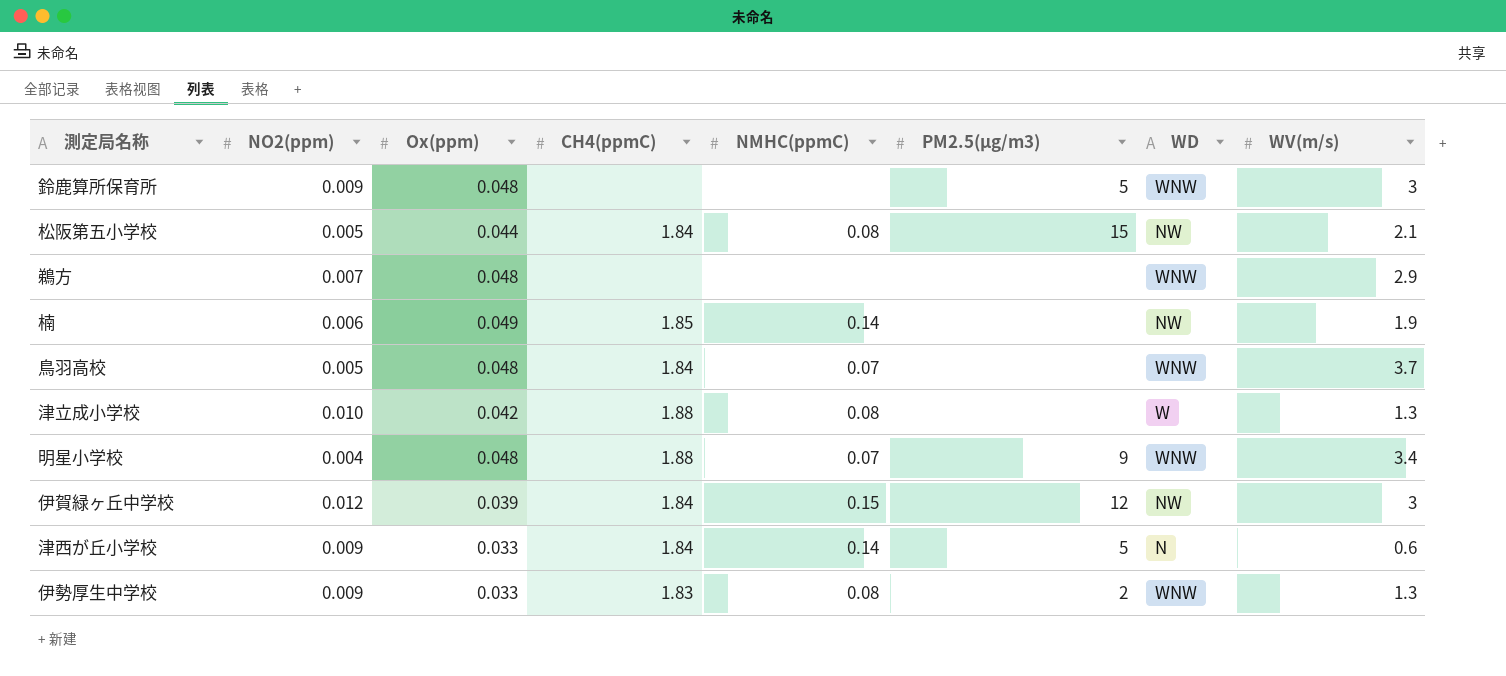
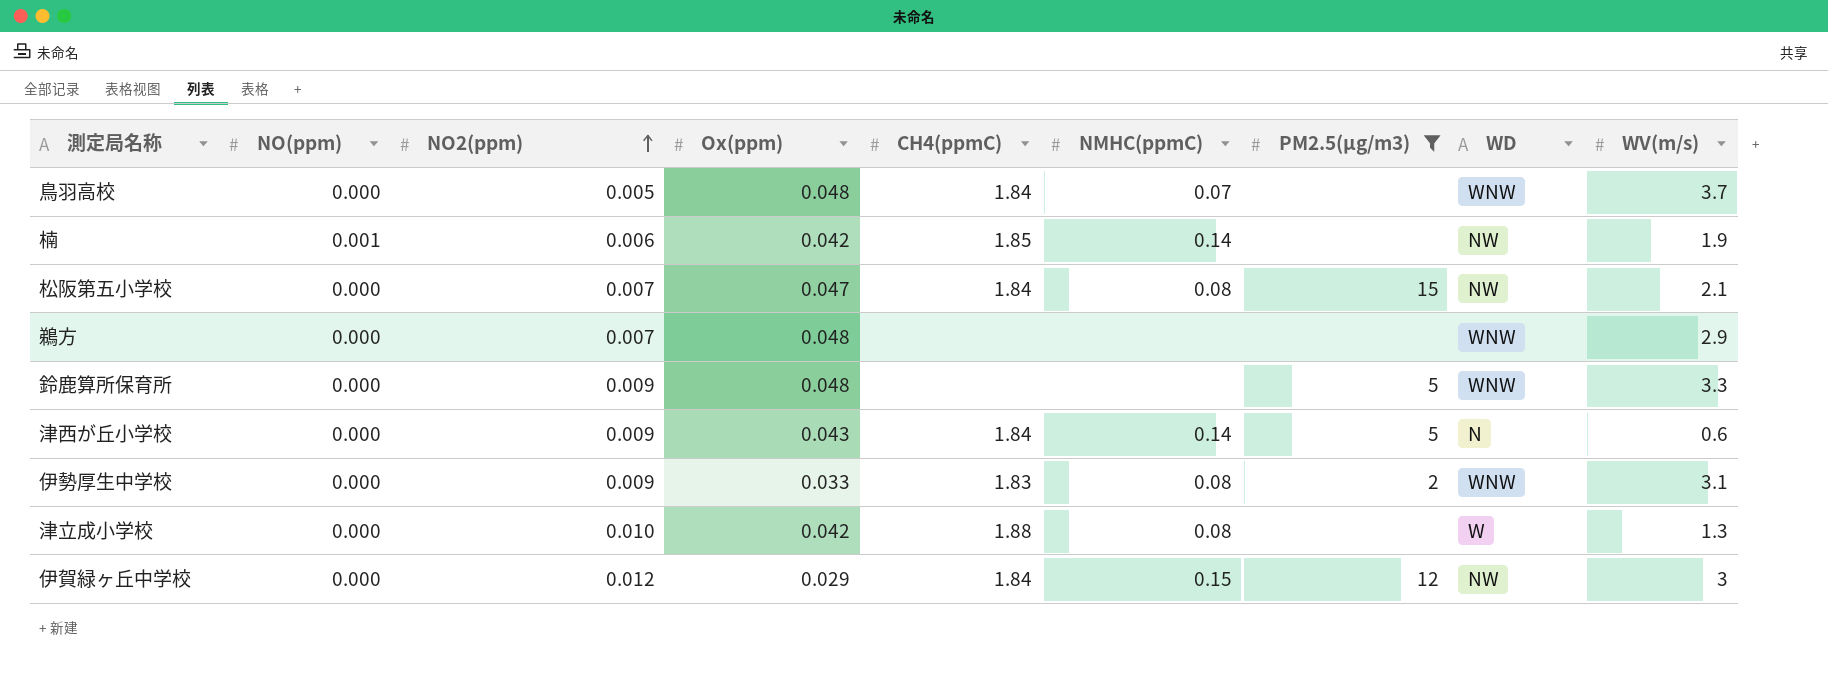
filter: none -> PM2.5(μg/m3) != 9
row order: none -> NO2(ppm) ascending
column NO(ppm) | position: none -> 2
楠 | Ox(ppm): 0.049 -> 0.042
松阪第五小学校 | NO2(ppm): 0.005 -> 0.007
松阪第五小学校 | Ox(ppm): 0.044 -> 0.047
鈴鹿算所保育所 | WV(m/s): 3 -> 3.3
津西が丘小学校 | Ox(ppm): 0.033 -> 0.043
伊勢厚生中学校 | WV(m/s): 1.3 -> 3.1
伊賀緑ヶ丘中学校 | Ox(ppm): 0.039 -> 0.029

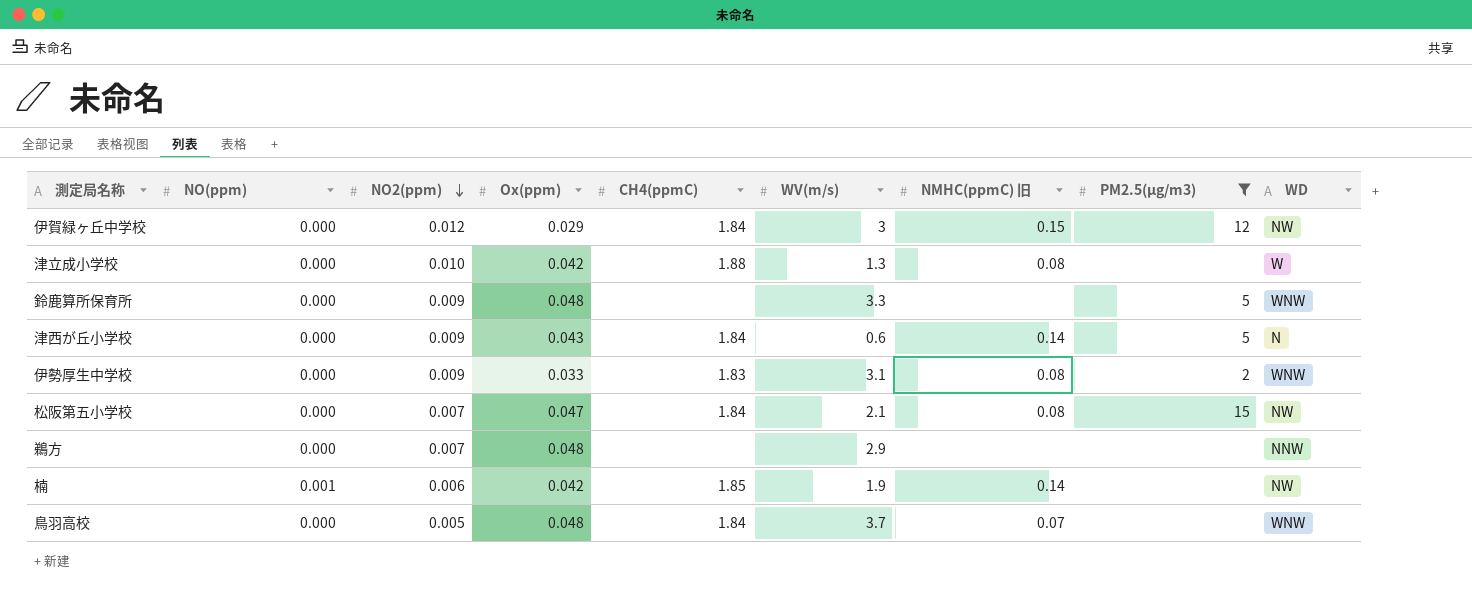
row order: NO2(ppm) ascending -> NO2(ppm) descending
column WV(m/s) | position: 9 -> 6
column name: NMHC(ppmC) -> NMHC(ppmC) 旧
鵜方 | WD: WNW -> NNW

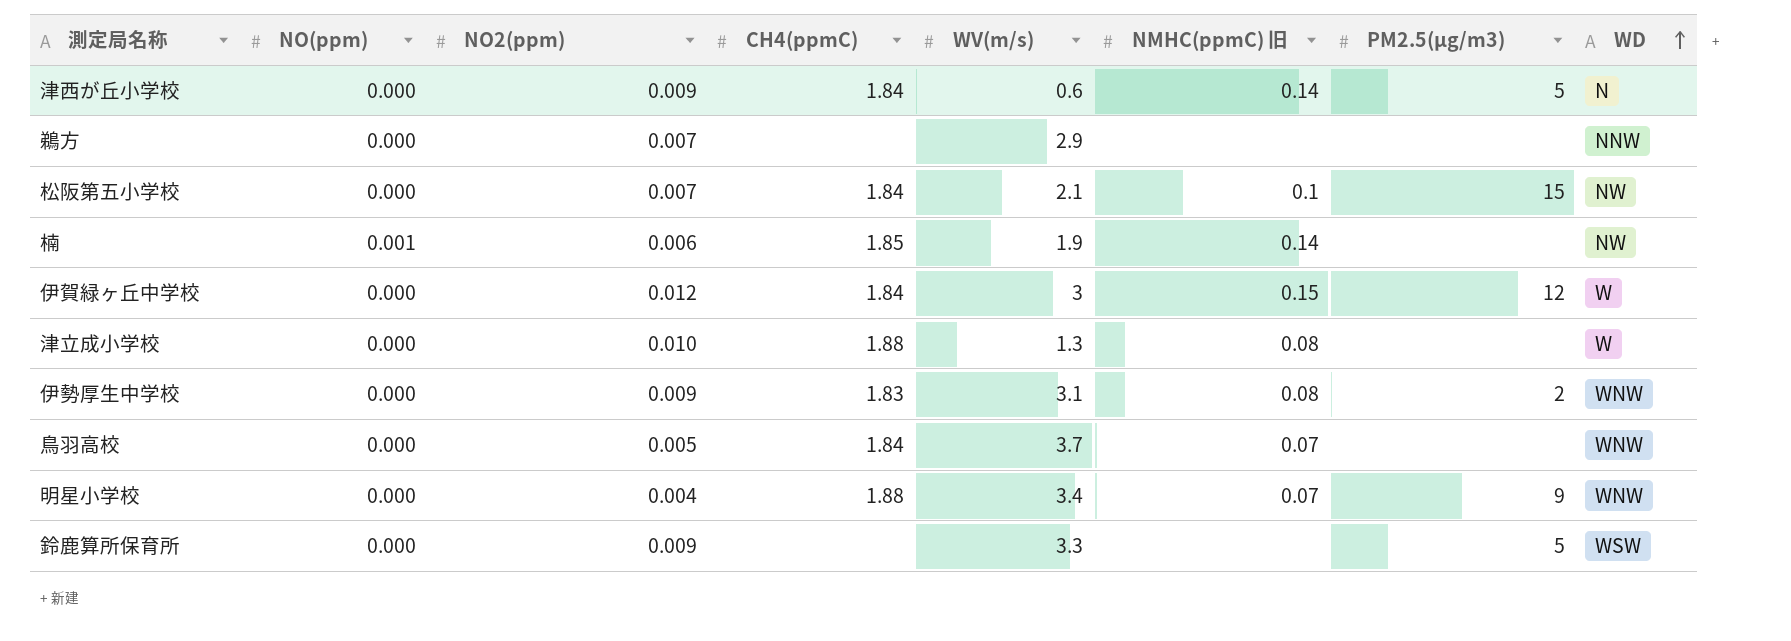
filter: PM2.5(μg/m3) != 9 -> none
row order: NO2(ppm) descending -> WD ascending
column Ox(ppm) | position: 4 -> none
松阪第五小学校 | NMHC(ppmC) 旧: 0.08 -> 0.1
伊賀緑ヶ丘中学校 | WD: NW -> W
鈴鹿算所保育所 | WD: WNW -> WSW

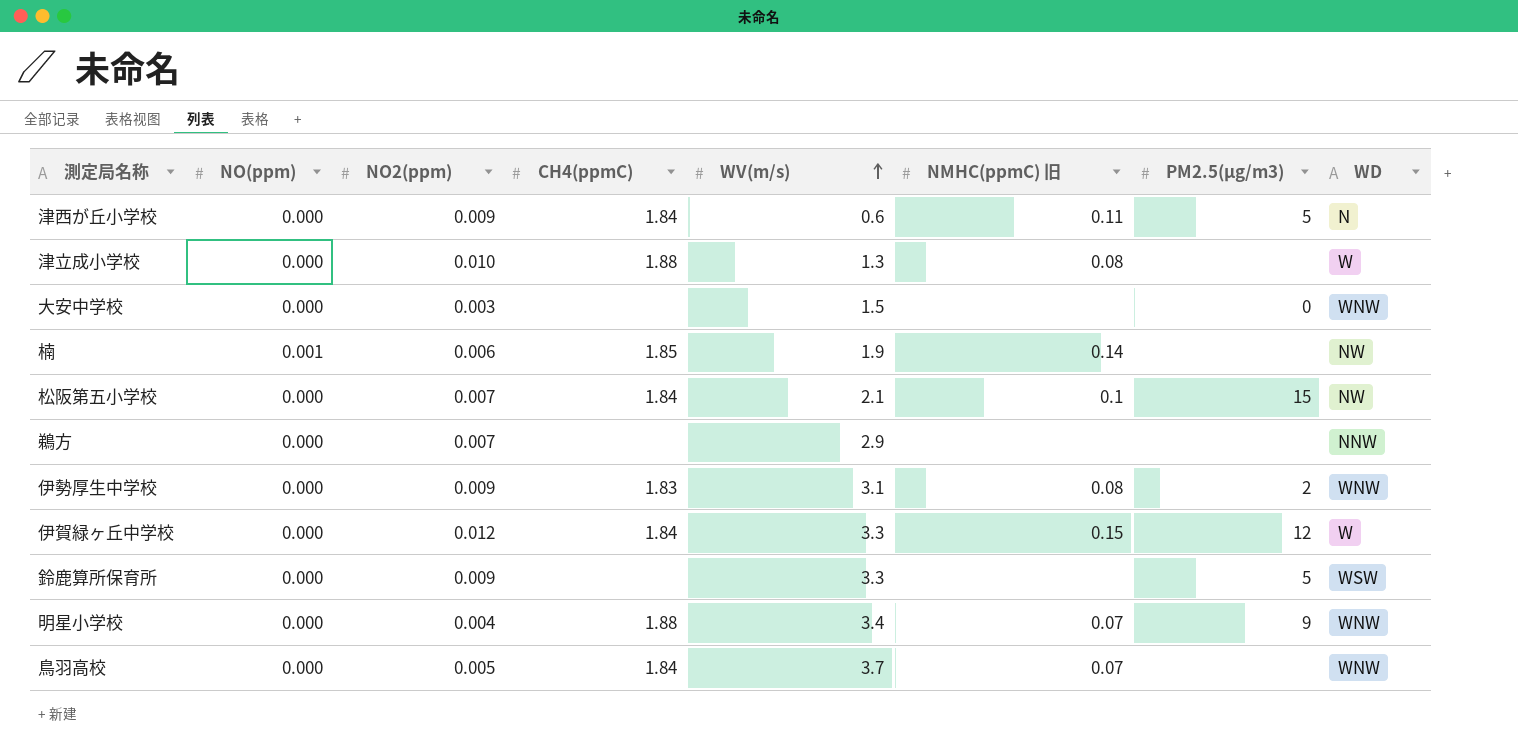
row order: WD ascending -> WV(m/s) ascending
津西が丘小学校 | NMHC(ppmC) 旧: 0.14 -> 0.11
row 大安中学校: none -> 0.000 | 0.003 | none | 1.5 | none | 0 | WNW
伊賀緑ヶ丘中学校 | WV(m/s): 3 -> 3.3

